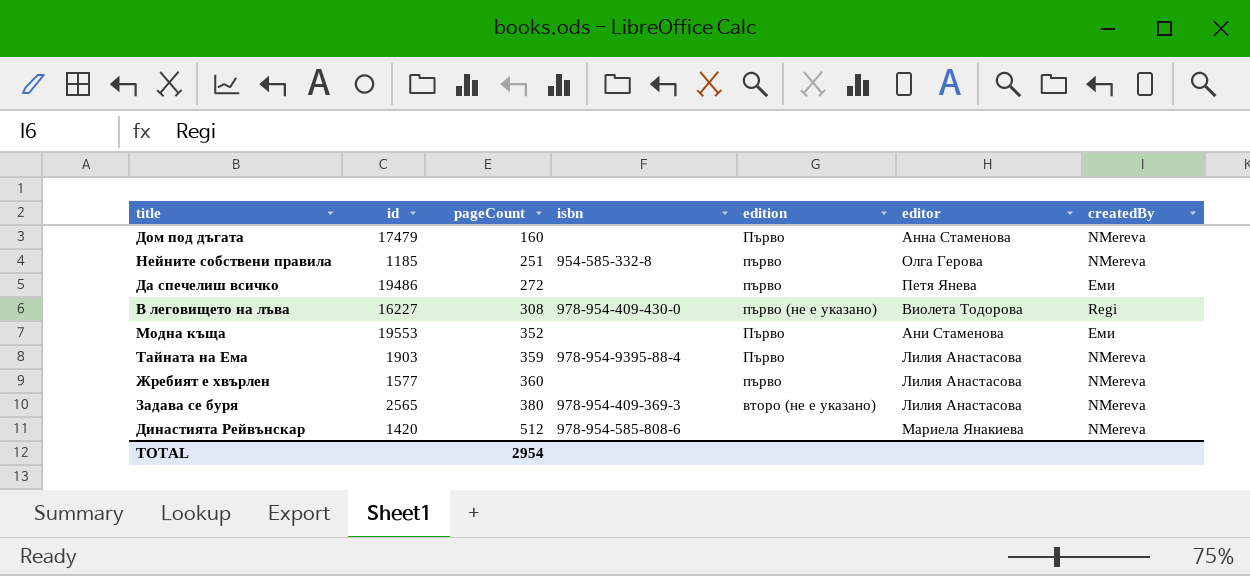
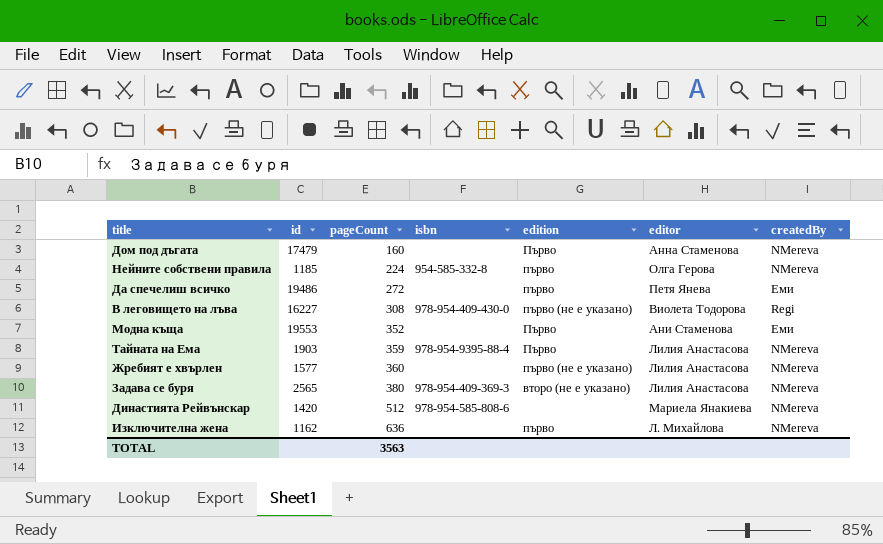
Нейните собствени правила | pageCount: 251 -> 224
Жребият е хвърлен | edition: първо -> първо (не е указано)
row Изключителна жена: none -> 1162 | 636 | none | първо | Л. Михайлова | NMereva
TOTAL | pageCount: 2954 -> 3563

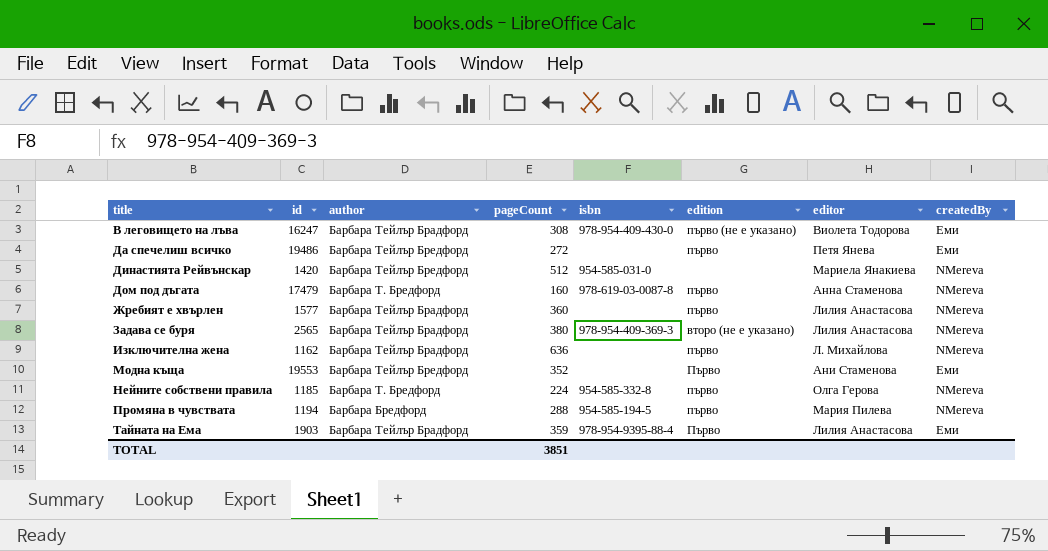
row order: pageCount ascending -> title ascending
column author | position: none -> 3
В леговището на лъва | id: 16227 -> 16247
В леговището на лъва | createdBy: Regi -> Еми
Династията Рейвънскар | isbn: 978-954-585-808-6 -> 954-585-031-0
Дом под дъгата | isbn: none -> 978-619-03-0087-8
Дом под дъгата | edition: Първо -> първо
Жребият е хвърлен | edition: първо (не е указано) -> първо
row Промяна в чувствата: none -> 1194 | Барбара Бредфорд | 288 | 954-585-194-5 | първо | Мария Пилева | NMereva
Тайната на Ема | createdBy: NMereva -> Еми
TOTAL | pageCount: 3563 -> 3851

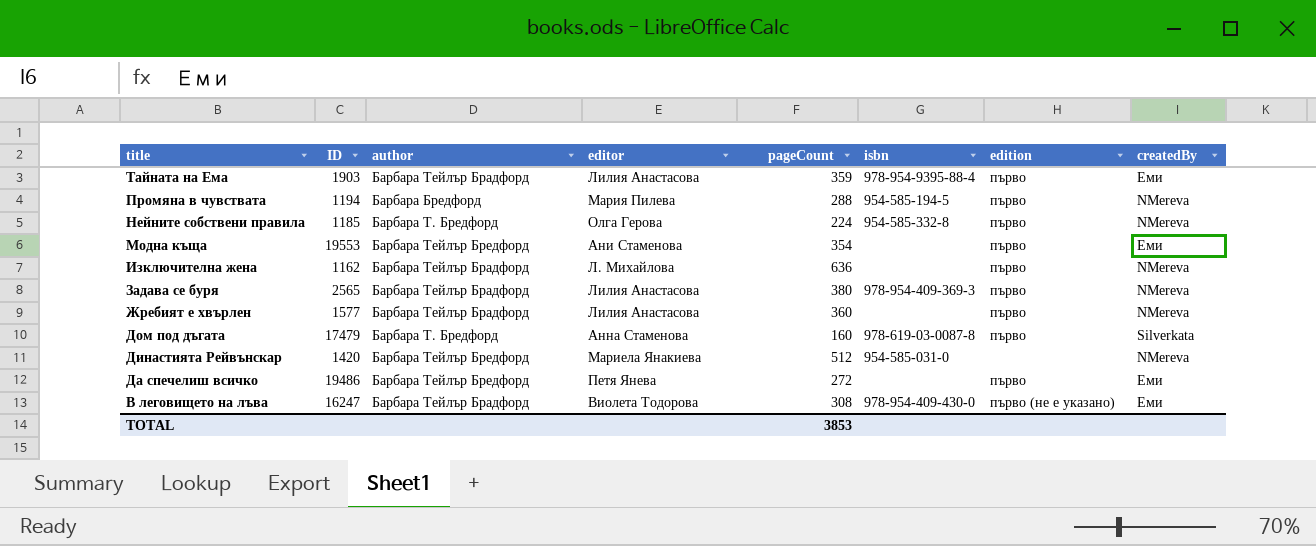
row order: title ascending -> title descending
column name: id -> ID
column editor | position: 7 -> 4
Тайната на Ема | edition: Първо -> първо
Модна къща | pageCount: 352 -> 354
Модна къща | edition: Първо -> първо
Задава се буря | edition: второ (не е указано) -> първо
Дом под дъгата | createdBy: NMereva -> Silverkata
TOTAL | pageCount: 3851 -> 3853

